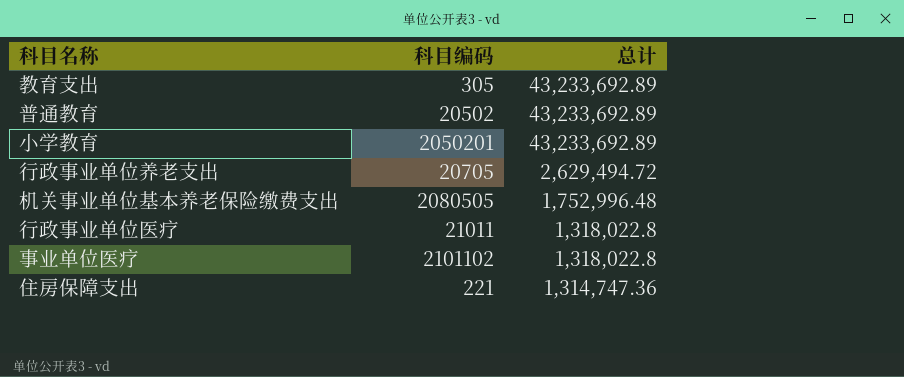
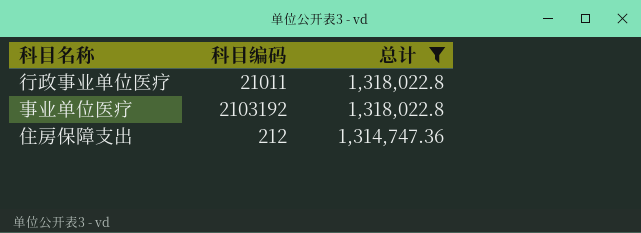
filter: none -> 总计 <= 1,318,022.8
事业单位医疗 | 科目编码: 2101102 -> 2103192
住房保障支出 | 科目编码: 221 -> 212

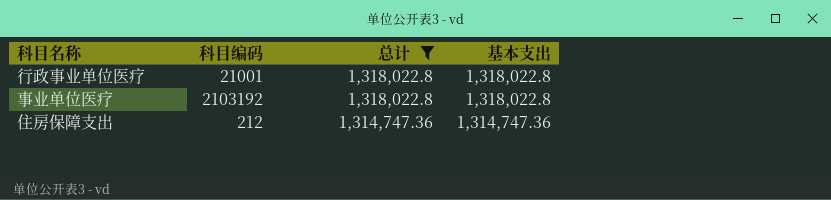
column 基本支出 | position: none -> 4
行政事业单位医疗 | 科目编码: 21011 -> 21001

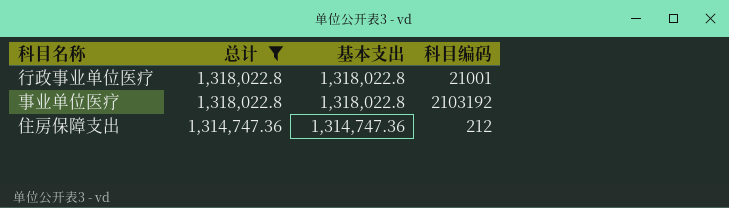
column 科目编码 | position: 2 -> 4

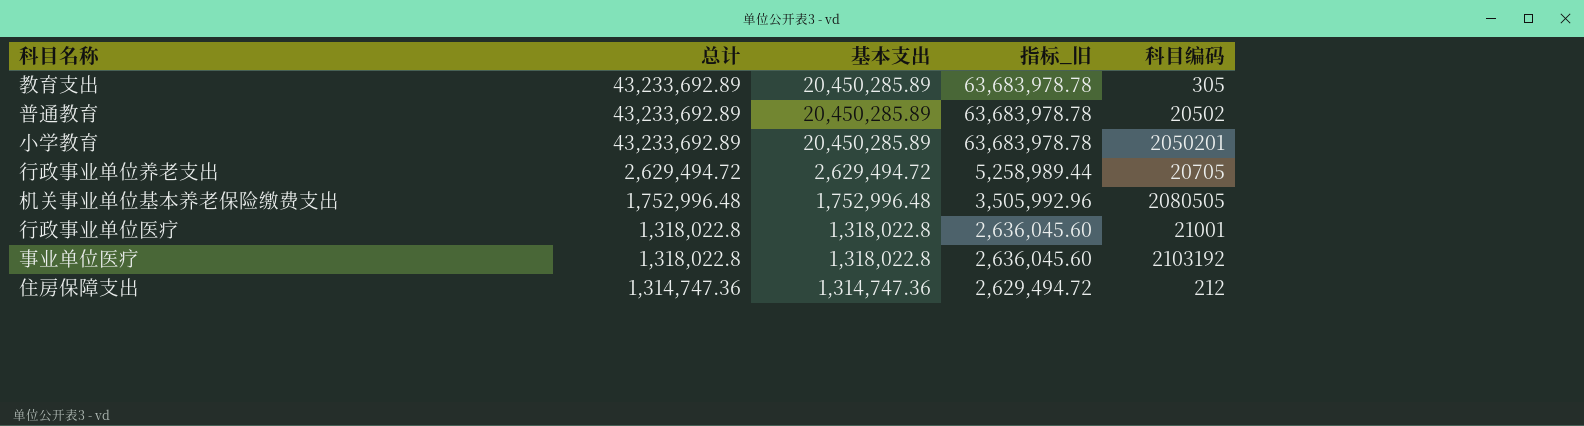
filter: 总计 <= 1,318,022.8 -> none
column 指标_旧 | formula: none -> [总计] + [基本支出]

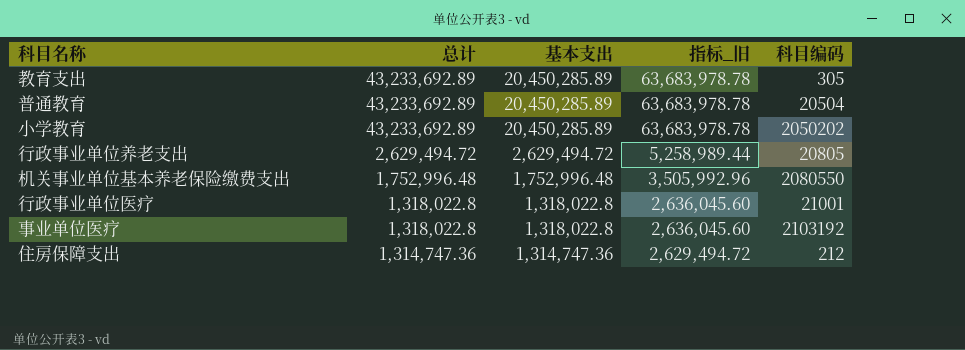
普通教育 | 科目编码: 20502 -> 20504
小学教育 | 科目编码: 2050201 -> 2050202
行政事业单位养老支出 | 科目编码: 20705 -> 20805
机关事业单位基本养老保险缴费支出 | 科目编码: 2080505 -> 2080550

